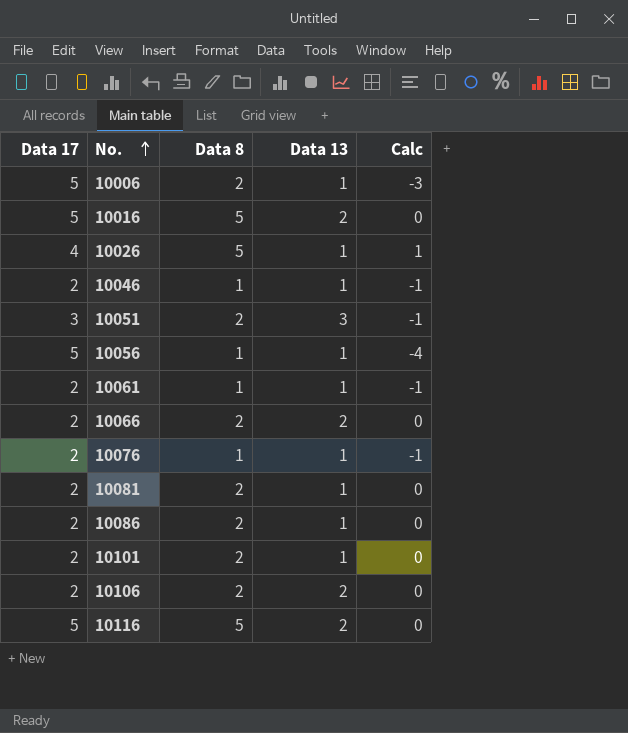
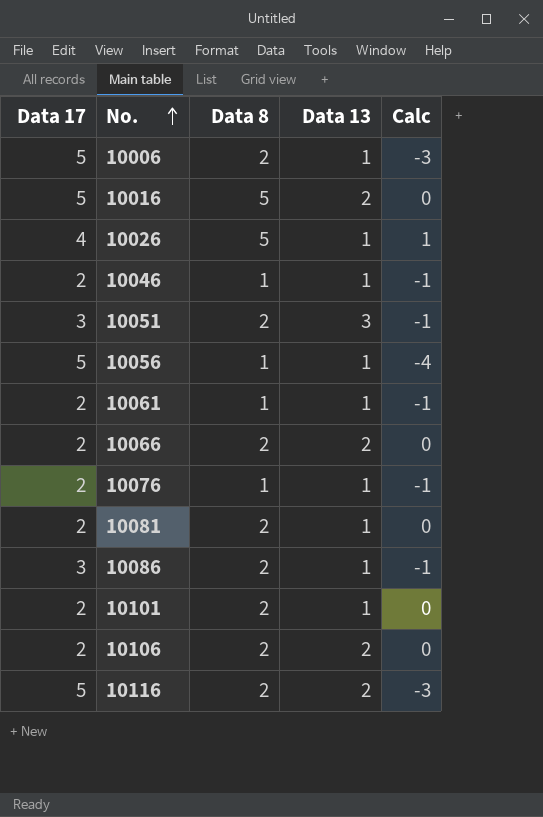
10086 | Data 17: 2 -> 3
10086 | Calc: 0 -> -1
10116 | Data 8: 5 -> 2
10116 | Calc: 0 -> -3

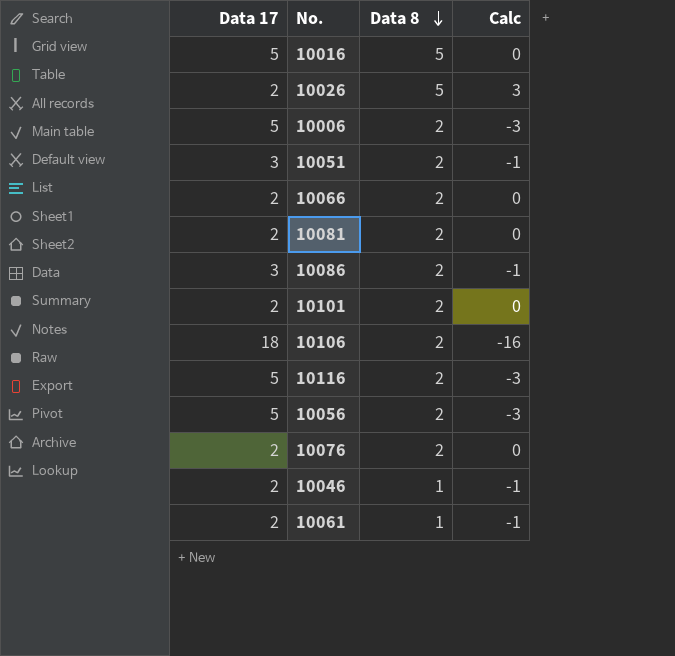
row order: No. ascending -> Data 8 descending
column Data 13 | position: 4 -> none
10026 | Data 17: 4 -> 2
10026 | Calc: 1 -> 3
10106 | Data 17: 2 -> 18
10106 | Calc: 0 -> -16
10056 | Data 8: 1 -> 2
10056 | Calc: -4 -> -3
10076 | Data 8: 1 -> 2
10076 | Calc: -1 -> 0

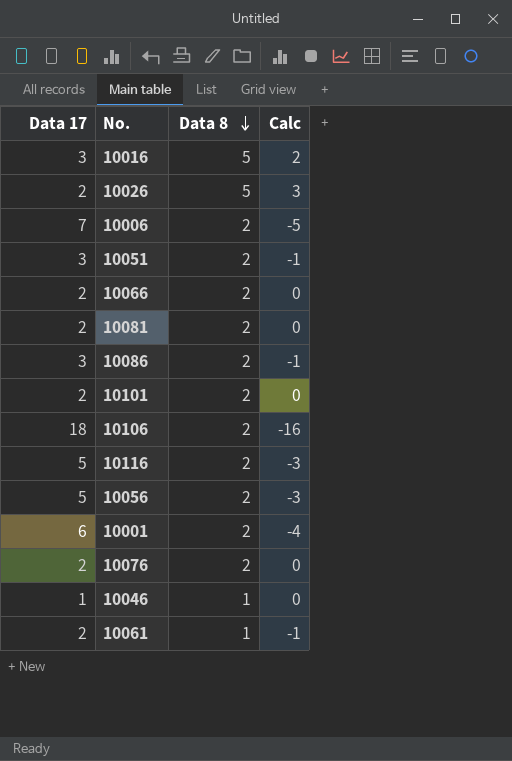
10016 | Data 17: 5 -> 3
10016 | Calc: 0 -> 2
10006 | Data 17: 5 -> 7
10006 | Calc: -3 -> -5
row 10001: none -> 6 | 2 | -4
10046 | Data 17: 2 -> 1
10046 | Calc: -1 -> 0

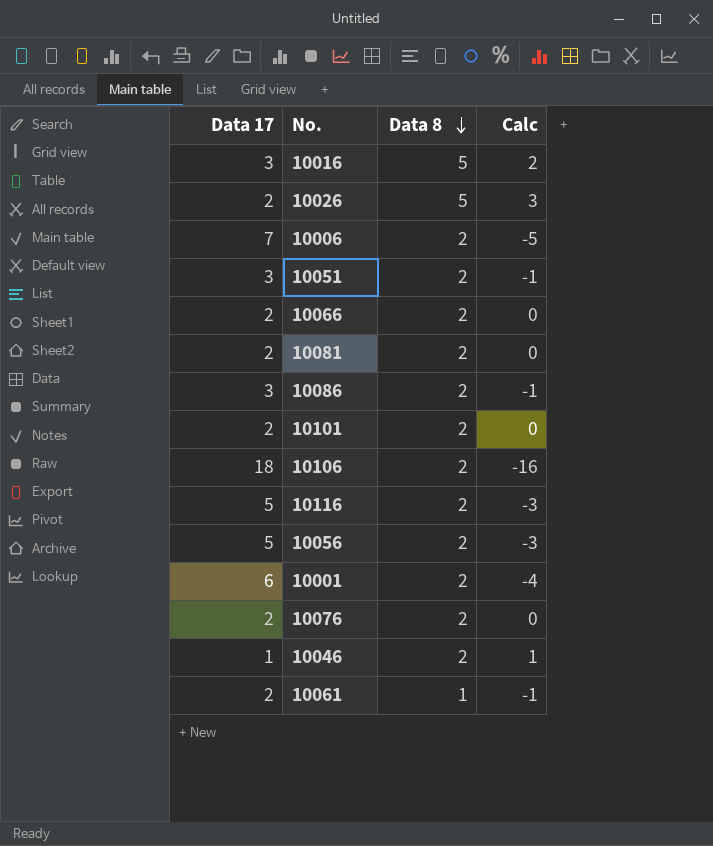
10046 | Data 8: 1 -> 2
10046 | Calc: 0 -> 1

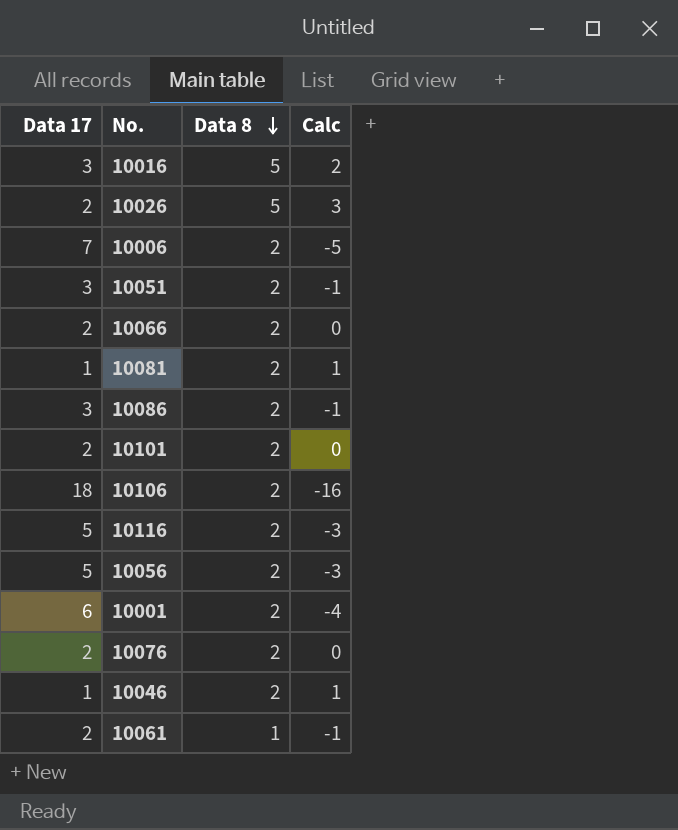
10081 | Data 17: 2 -> 1
10081 | Calc: 0 -> 1

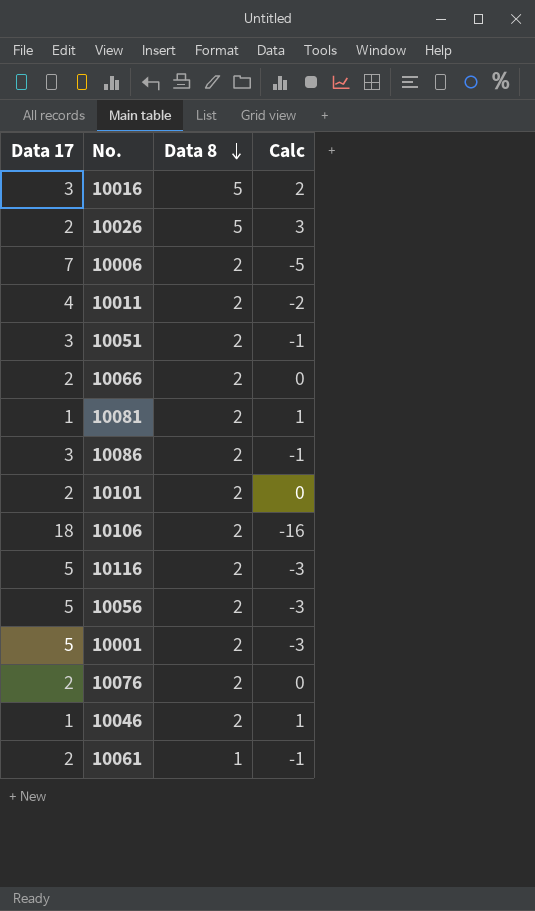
row 10011: none -> 4 | 2 | -2
10001 | Data 17: 6 -> 5
10001 | Calc: -4 -> -3

